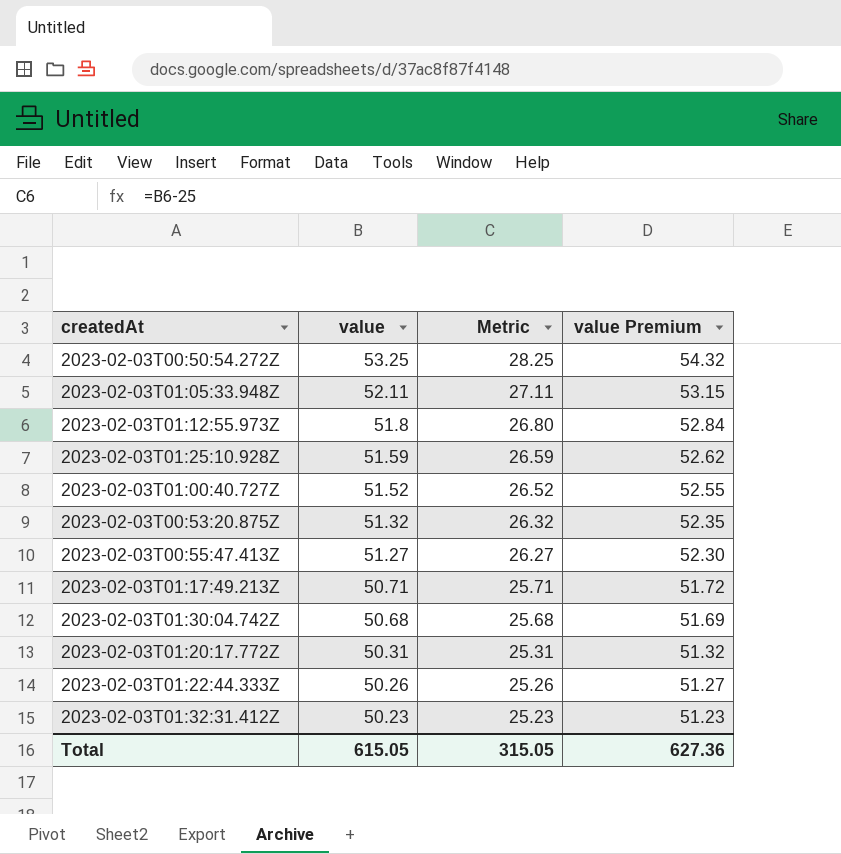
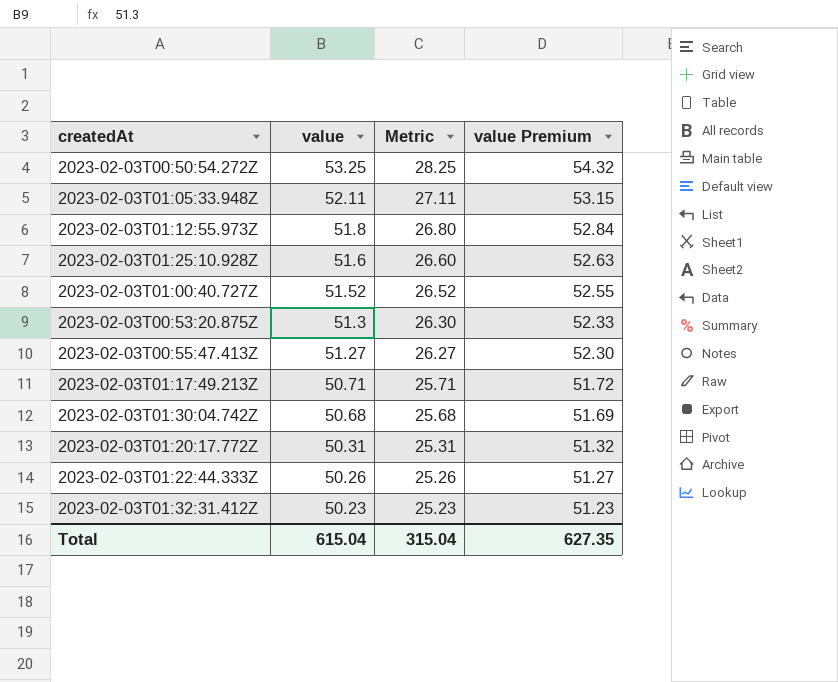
2023-02-03T01:25:10.928Z | value: 51.59 -> 51.6
2023-02-03T01:25:10.928Z | Metric: 26.59 -> 26.60
2023-02-03T01:25:10.928Z | value Premium: 52.62 -> 52.63
2023-02-03T00:53:20.875Z | value: 51.32 -> 51.3
2023-02-03T00:53:20.875Z | Metric: 26.32 -> 26.30
2023-02-03T00:53:20.875Z | value Premium: 52.35 -> 52.33
Total | value: 615.05 -> 615.04
Total | Metric: 315.05 -> 315.04
Total | value Premium: 627.36 -> 627.35

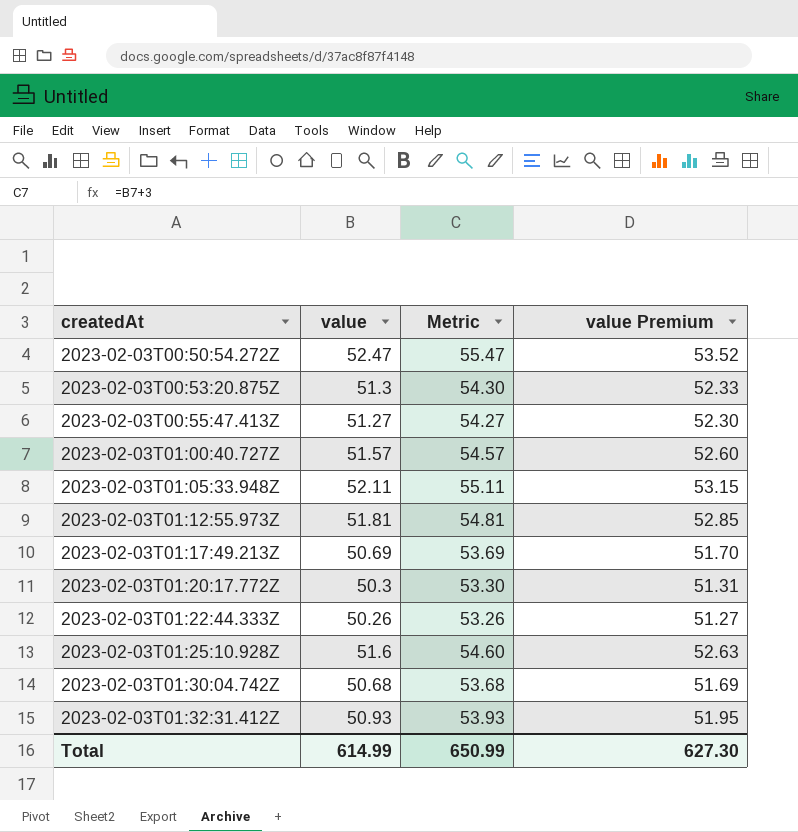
row order: value descending -> createdAt ascending
column Metric | formula: [value] - 25 -> [value] + 3
2023-02-03T00:50:54.272Z | value: 53.25 -> 52.47
2023-02-03T00:50:54.272Z | value Premium: 54.32 -> 53.52
2023-02-03T01:00:40.727Z | value: 51.52 -> 51.57
2023-02-03T01:00:40.727Z | value Premium: 52.55 -> 52.60
2023-02-03T01:12:55.973Z | value: 51.8 -> 51.81
2023-02-03T01:12:55.973Z | value Premium: 52.84 -> 52.85
2023-02-03T01:17:49.213Z | value: 50.71 -> 50.69
2023-02-03T01:17:49.213Z | value Premium: 51.72 -> 51.70
2023-02-03T01:20:17.772Z | value: 50.31 -> 50.3
2023-02-03T01:20:17.772Z | value Premium: 51.32 -> 51.31
2023-02-03T01:32:31.412Z | value: 50.23 -> 50.93
2023-02-03T01:32:31.412Z | value Premium: 51.23 -> 51.95
Total | value: 615.04 -> 614.99
Total | Metric: 315.04 -> 650.99
Total | value Premium: 627.35 -> 627.30

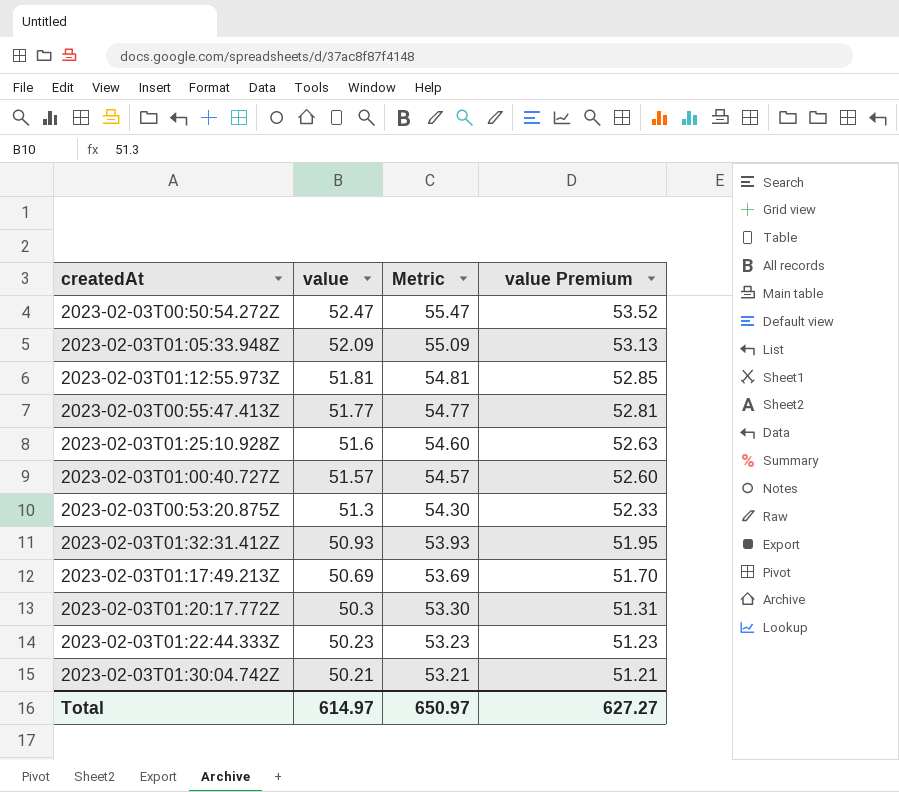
row order: createdAt ascending -> value descending
2023-02-03T01:05:33.948Z | value: 52.11 -> 52.09
2023-02-03T01:05:33.948Z | Metric: 55.11 -> 55.09
2023-02-03T01:05:33.948Z | value Premium: 53.15 -> 53.13
2023-02-03T00:55:47.413Z | value: 51.27 -> 51.77
2023-02-03T00:55:47.413Z | Metric: 54.27 -> 54.77
2023-02-03T00:55:47.413Z | value Premium: 52.30 -> 52.81
2023-02-03T01:22:44.333Z | value: 50.26 -> 50.23
2023-02-03T01:22:44.333Z | Metric: 53.26 -> 53.23
2023-02-03T01:22:44.333Z | value Premium: 51.27 -> 51.23
2023-02-03T01:30:04.742Z | value: 50.68 -> 50.21
2023-02-03T01:30:04.742Z | Metric: 53.68 -> 53.21
2023-02-03T01:30:04.742Z | value Premium: 51.69 -> 51.21
Total | value: 614.99 -> 614.97
Total | Metric: 650.99 -> 650.97
Total | value Premium: 627.30 -> 627.27

